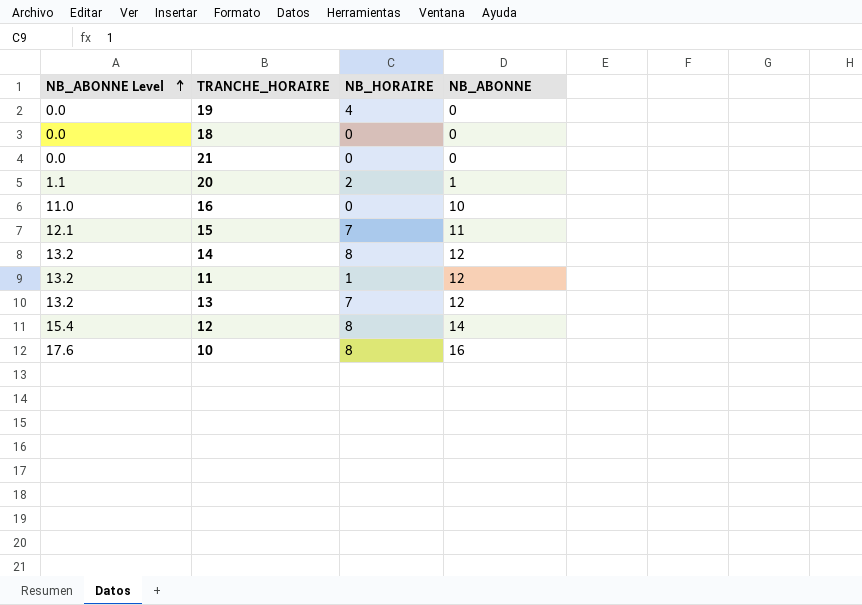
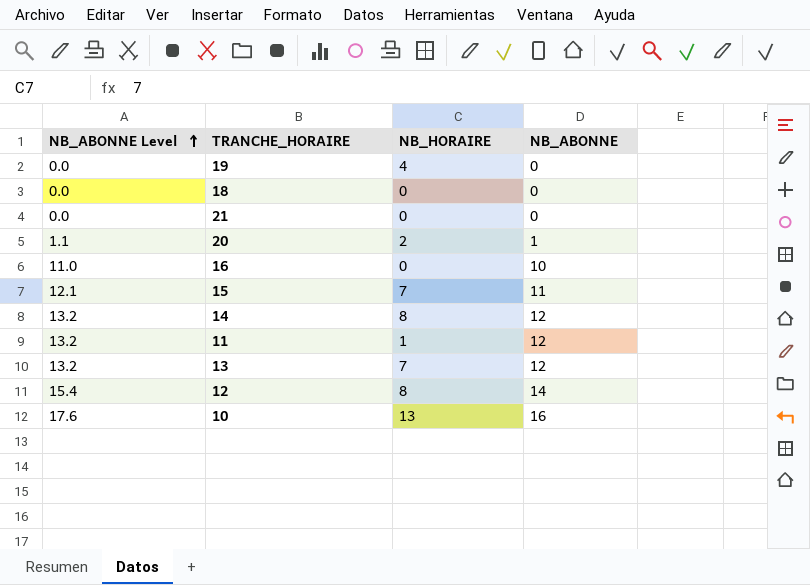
10 | NB_HORAIRE: 8 -> 13

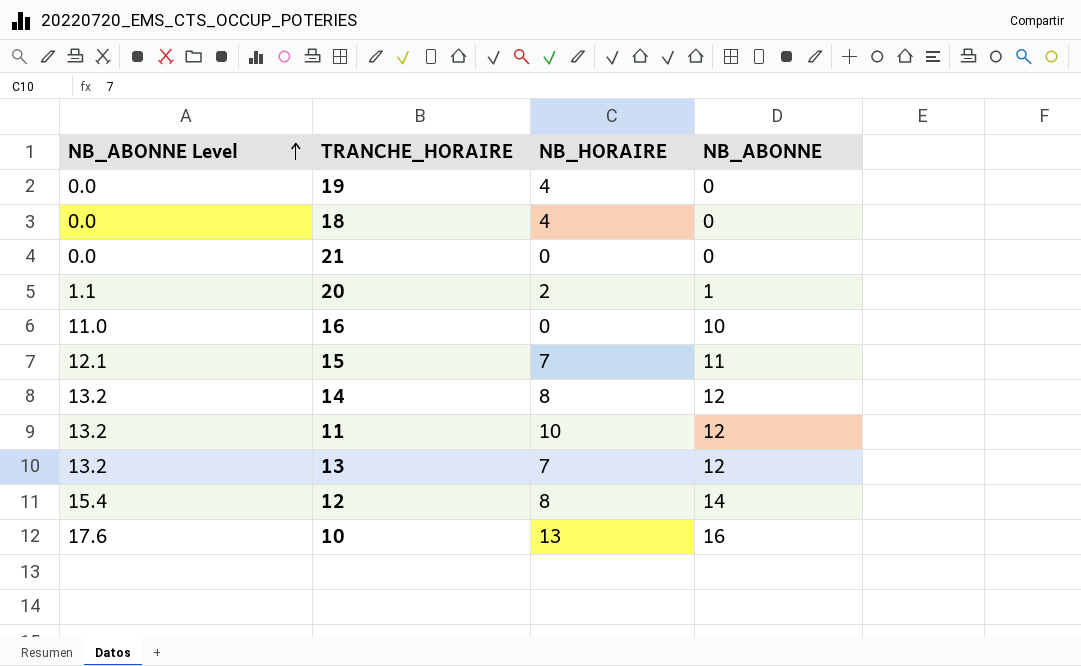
18 | NB_HORAIRE: 0 -> 4
11 | NB_HORAIRE: 1 -> 10

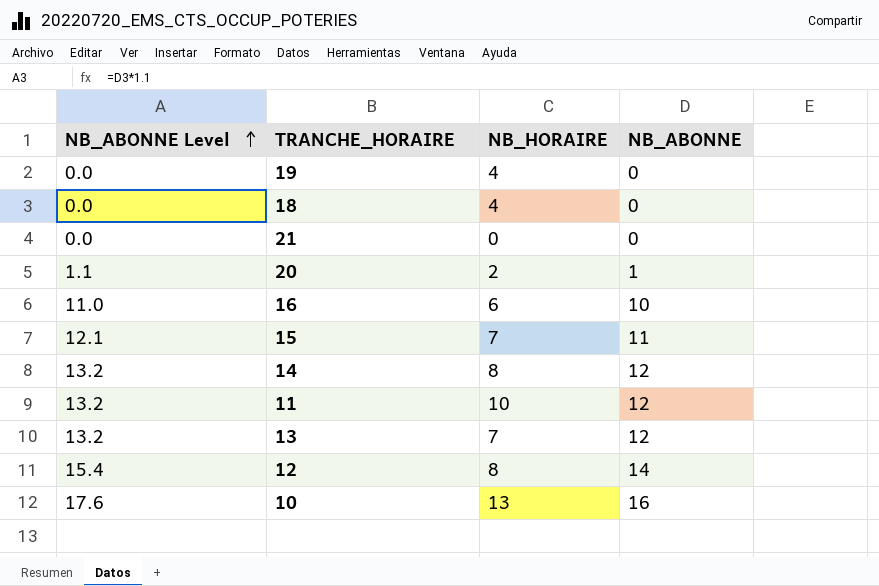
16 | NB_HORAIRE: 0 -> 6

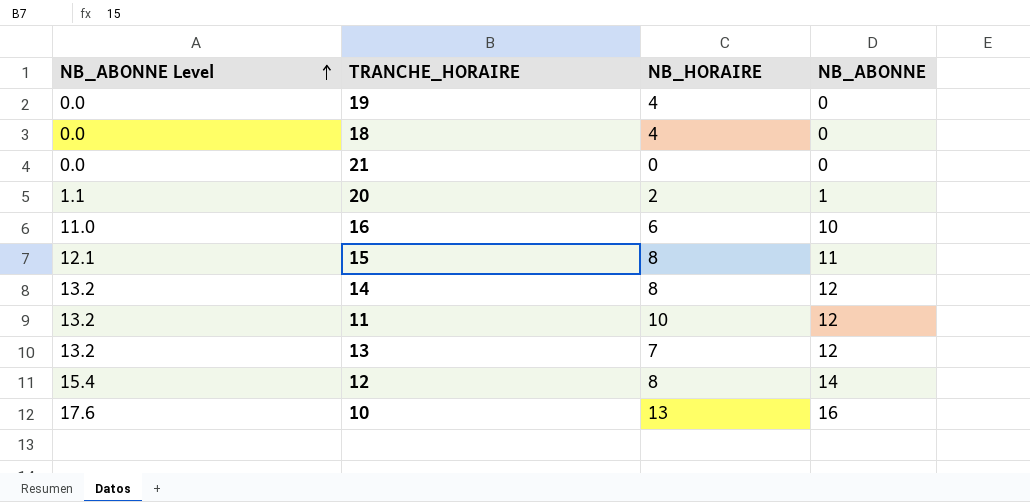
15 | NB_HORAIRE: 7 -> 8

